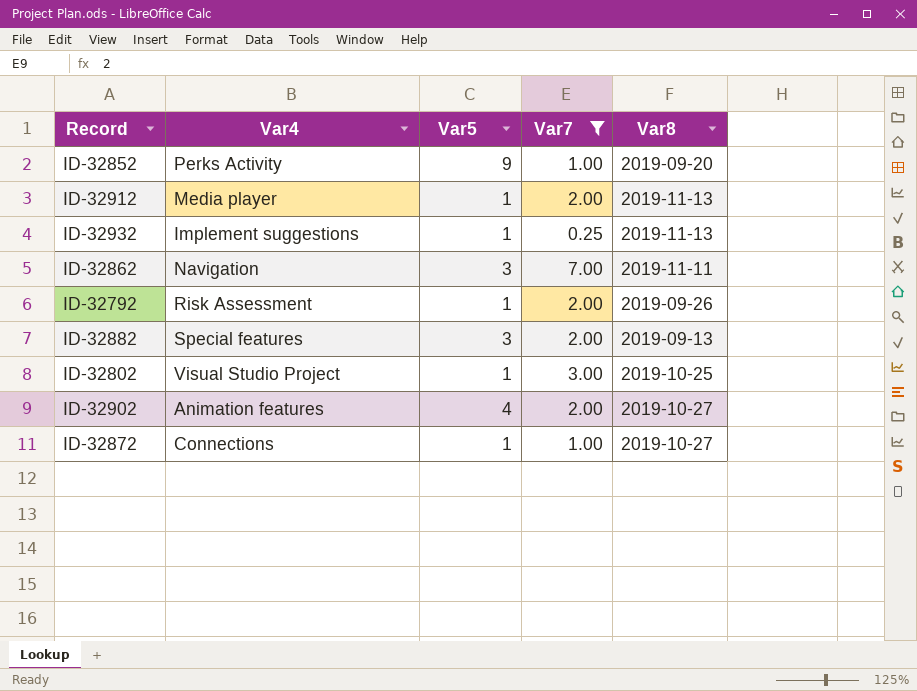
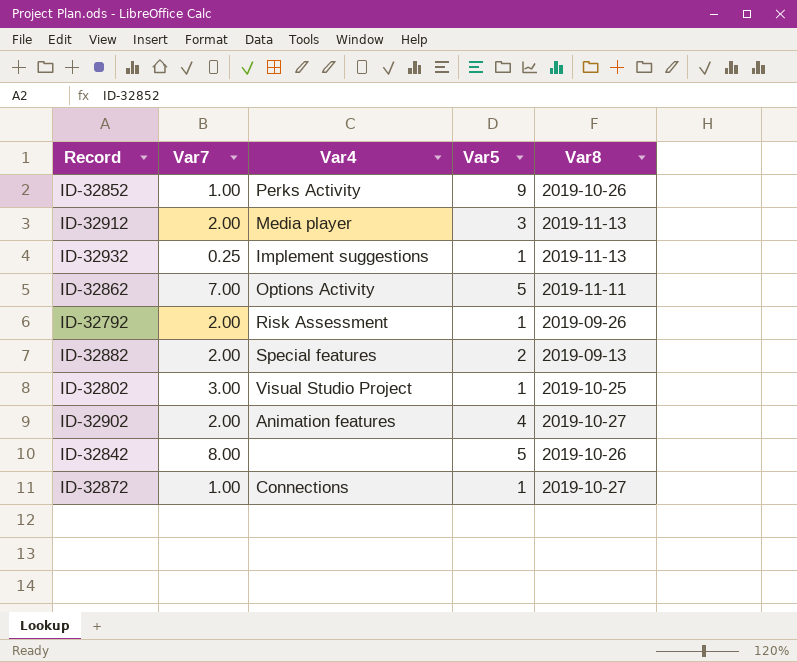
filter: Var7 != 8.00 -> none
column Var7 | position: 4 -> 2
ID-32852 | Var8: 2019-09-20 -> 2019-10-26
ID-32912 | Var5: 1 -> 3
ID-32862 | Var4: Navigation -> Options Activity
ID-32862 | Var5: 3 -> 5
ID-32882 | Var5: 3 -> 2

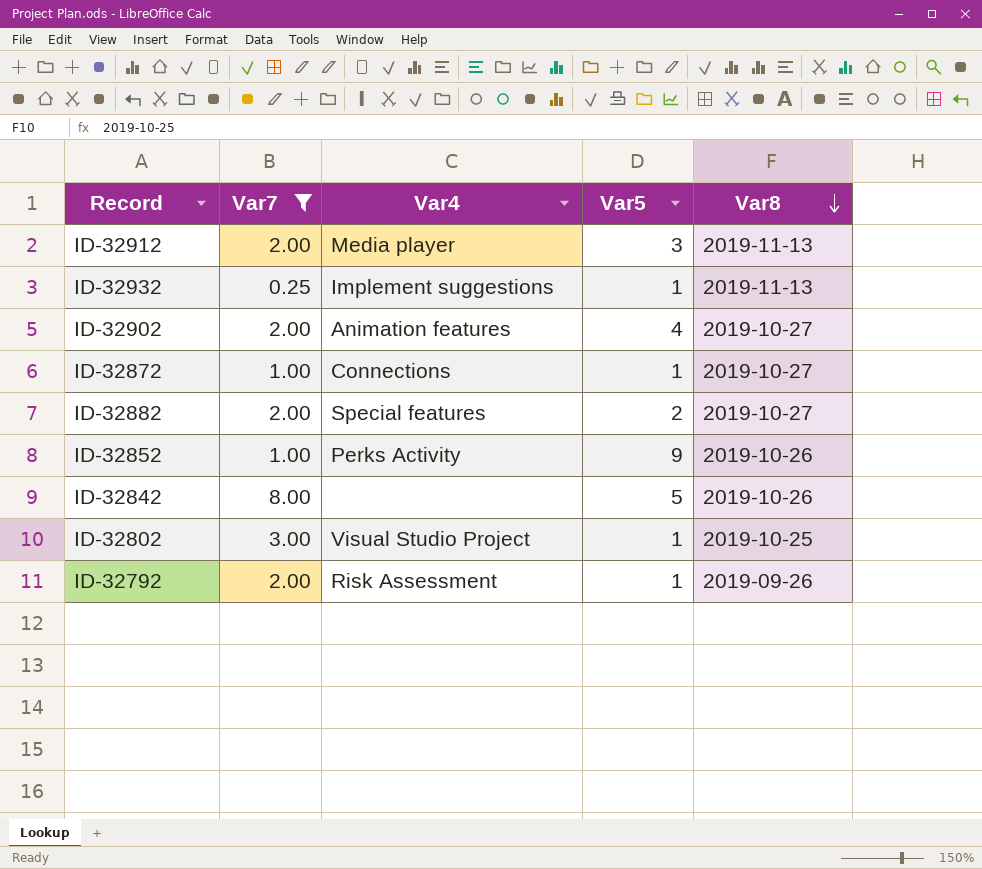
filter: none -> Var7 != 7.00
row order: none -> Var8 descending
ID-32882 | Var8: 2019-09-13 -> 2019-10-27

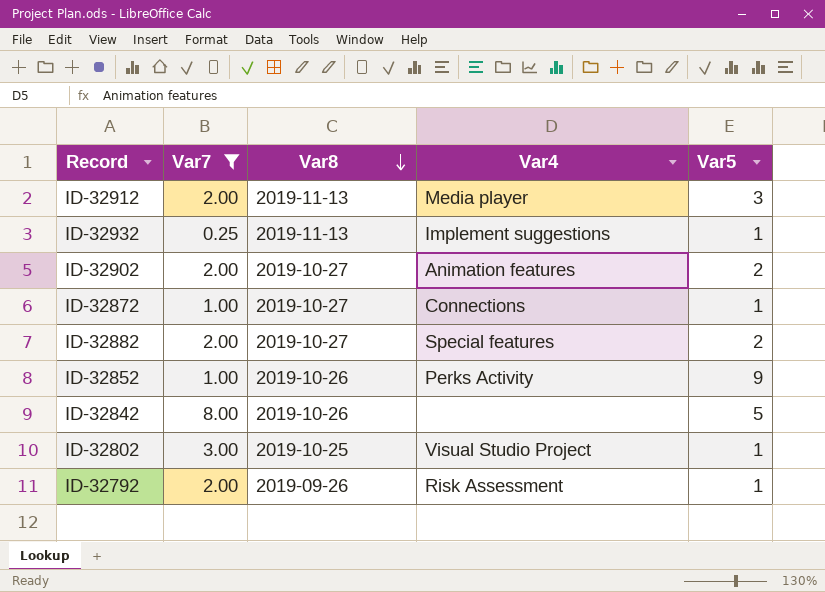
column Var8 | position: 5 -> 3
ID-32902 | Var5: 4 -> 2

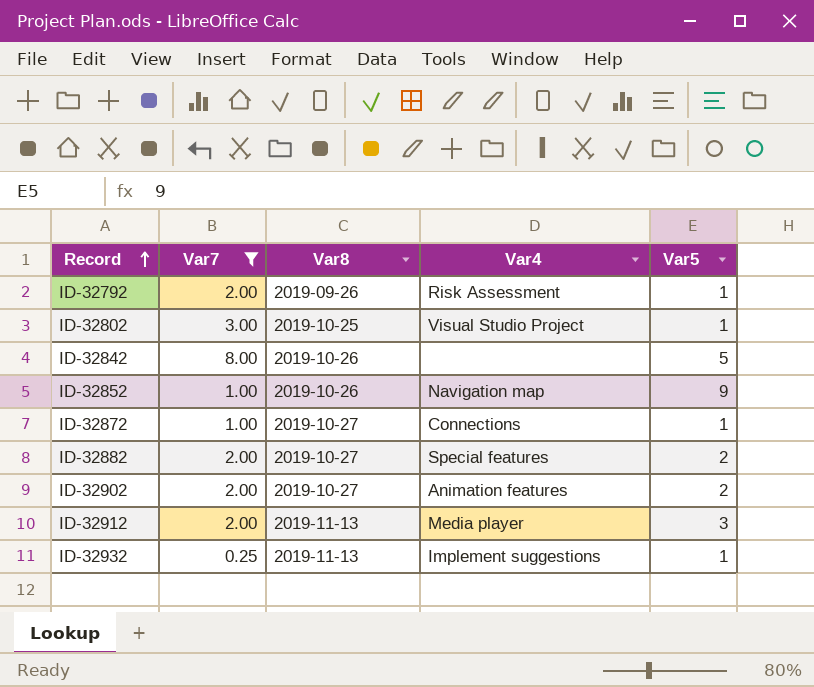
row order: Var8 descending -> Record ascending
ID-32852 | Var4: Perks Activity -> Navigation map

